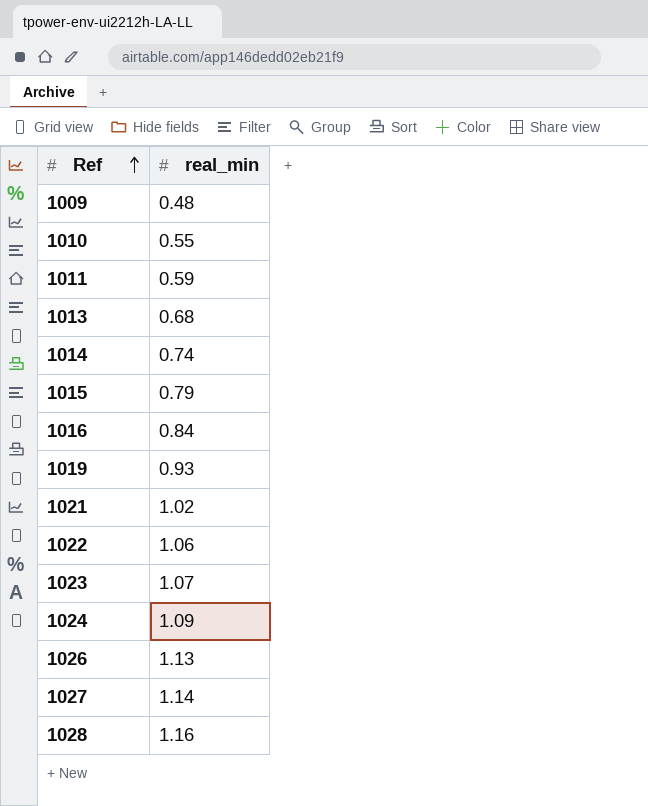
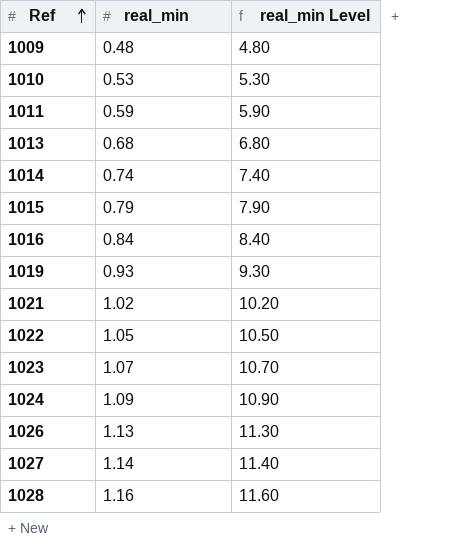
column real_min Level | formula: none -> [real_min] * 10
1010 | real_min: 0.55 -> 0.53
1022 | real_min: 1.06 -> 1.05

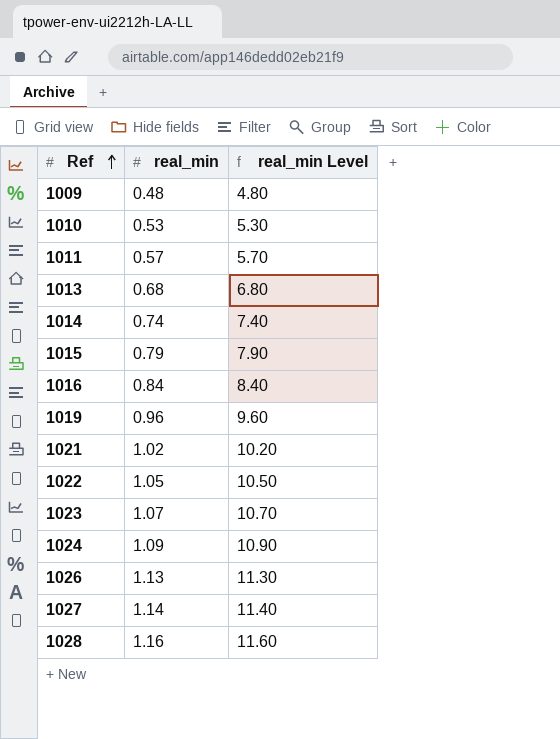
1011 | real_min: 0.59 -> 0.57
1011 | real_min Level: 5.90 -> 5.70
1019 | real_min: 0.93 -> 0.96
1019 | real_min Level: 9.30 -> 9.60

